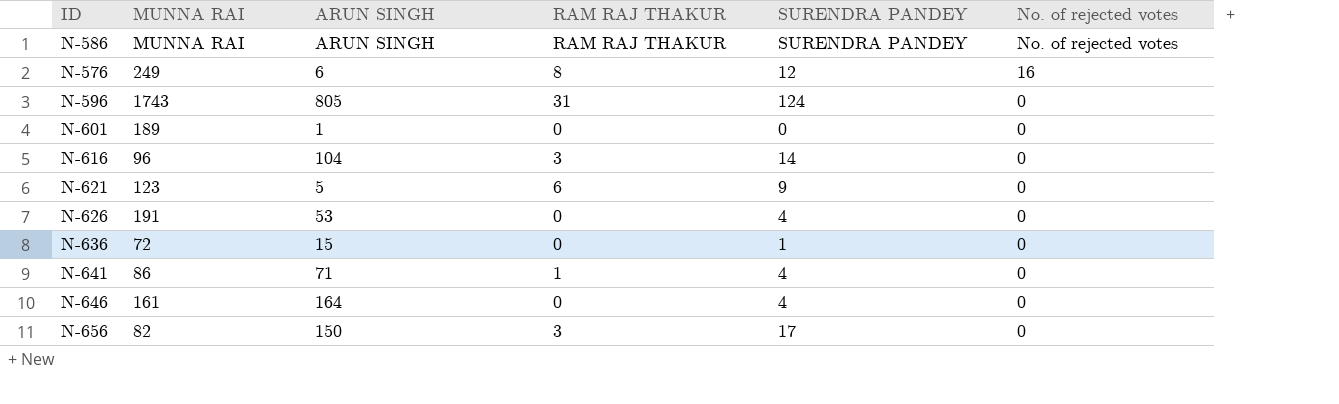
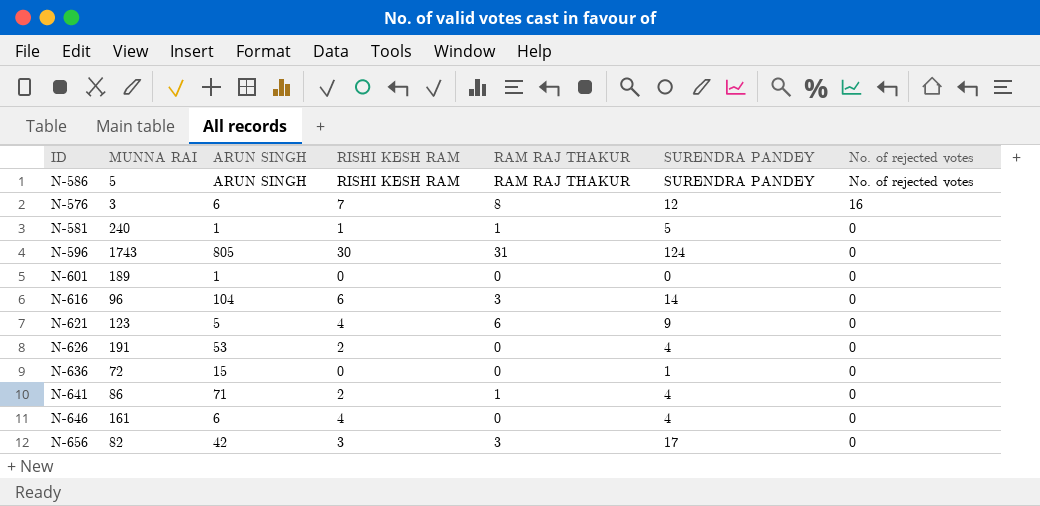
column RISHI KESH RAM | position: none -> 4
N-586 | MUNNA RAI: MUNNA RAI -> 5
N-576 | MUNNA RAI: 249 -> 3
row N-581: none -> 240 | 1 | 1 | 1 | 5 | 0
N-646 | ARUN SINGH: 164 -> 6
N-656 | ARUN SINGH: 150 -> 42

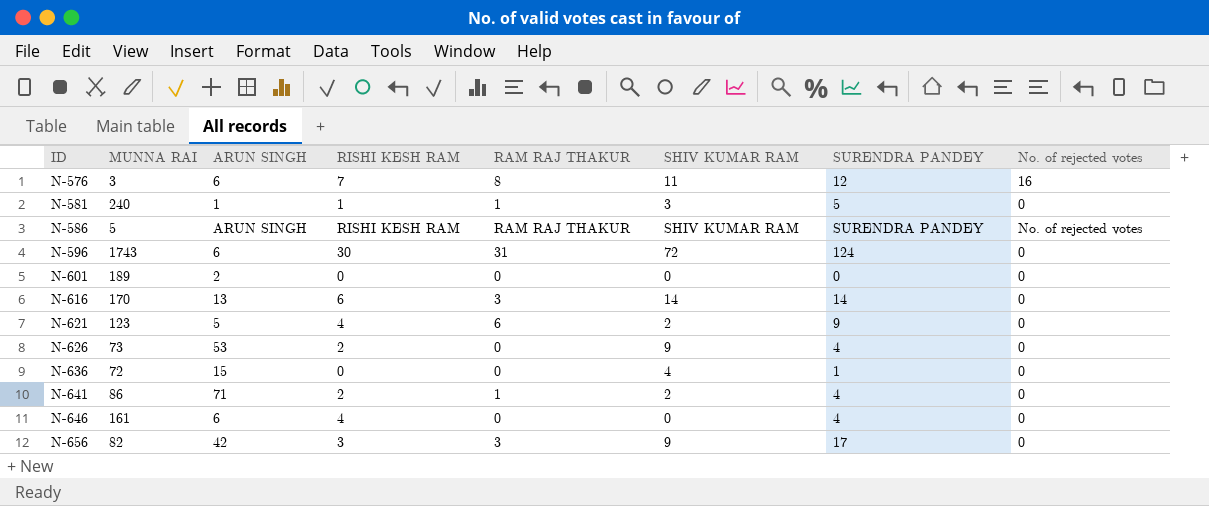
row order: No. of rejected votes descending -> ID ascending
column SHIV KUMAR RAM | position: none -> 6
N-596 | ARUN SINGH: 805 -> 6
N-601 | ARUN SINGH: 1 -> 2
N-616 | MUNNA RAI: 96 -> 170
N-616 | ARUN SINGH: 104 -> 13
N-626 | MUNNA RAI: 191 -> 73

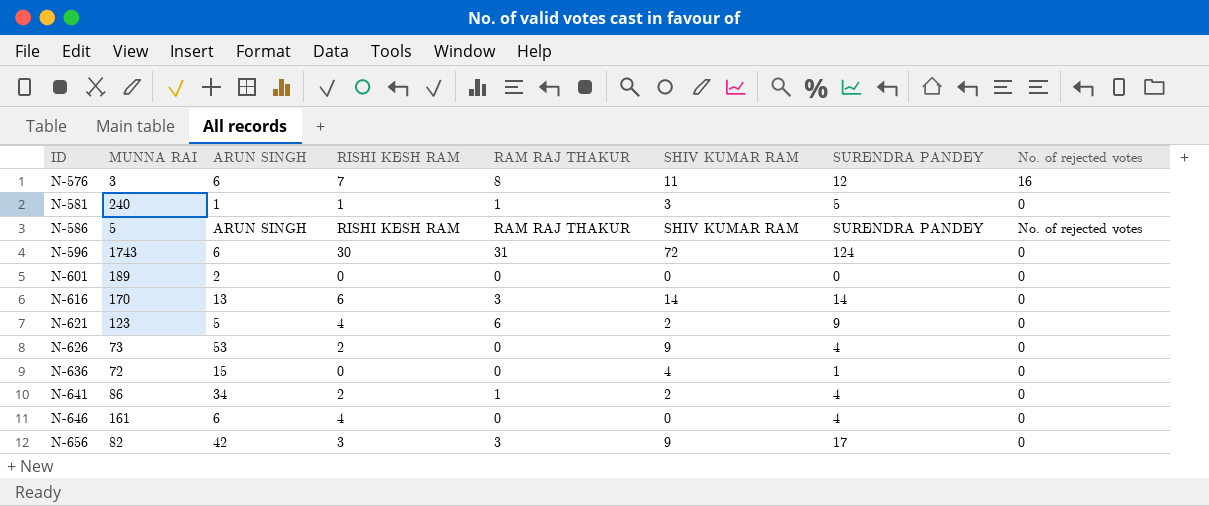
N-641 | ARUN SINGH: 71 -> 34

